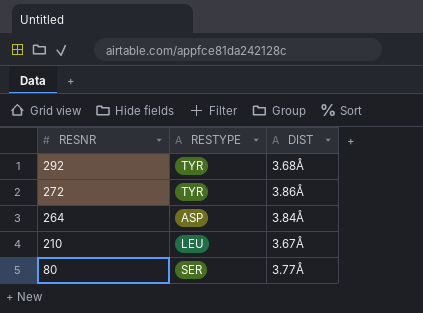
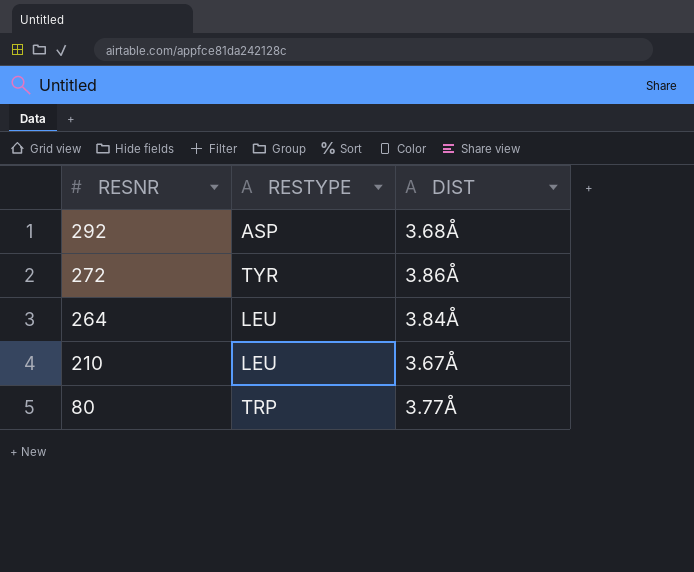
292 | RESTYPE: TYR -> ASP
264 | RESTYPE: ASP -> LEU
80 | RESTYPE: SER -> TRP

